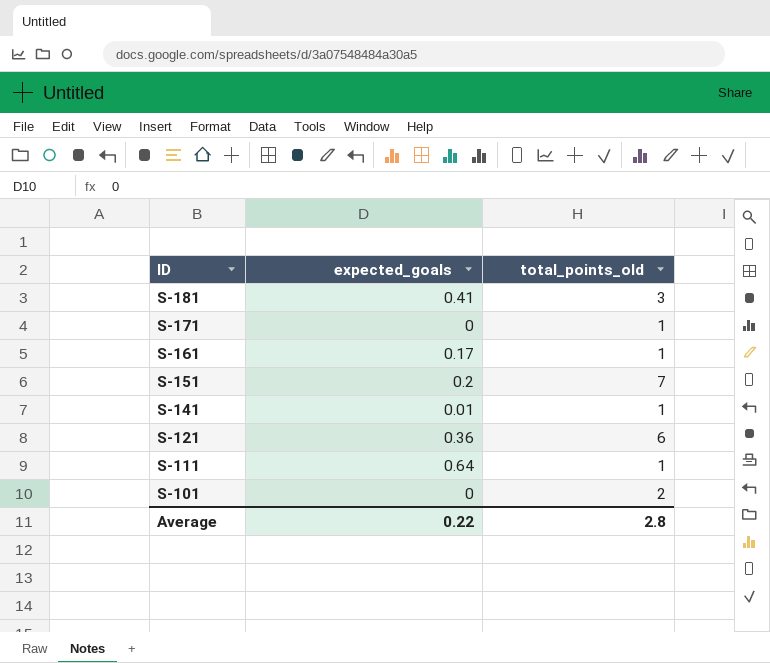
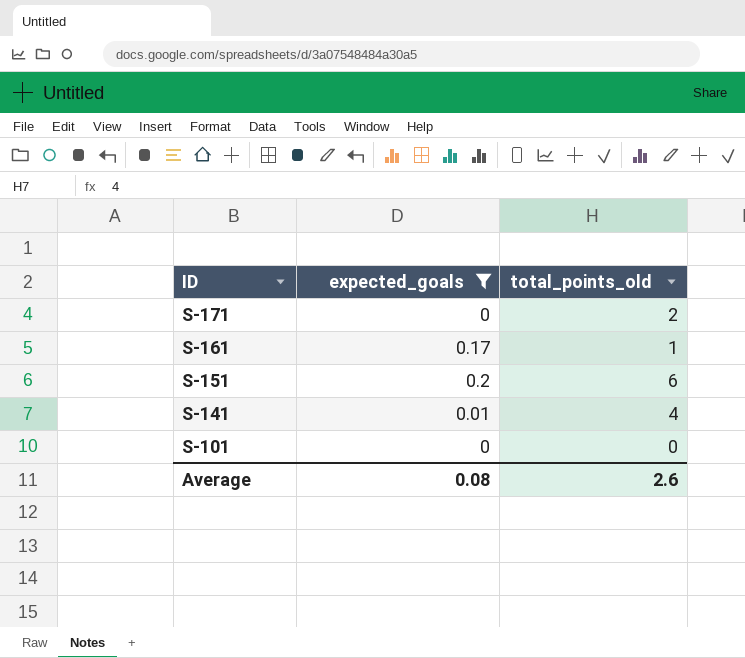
filter: none -> expected_goals <= 0.2
S-171 | total_points_old: 1 -> 2
S-151 | total_points_old: 7 -> 6
S-141 | total_points_old: 1 -> 4
S-101 | total_points_old: 2 -> 0
Average | expected_goals: 0.22 -> 0.08
Average | total_points_old: 2.8 -> 2.6

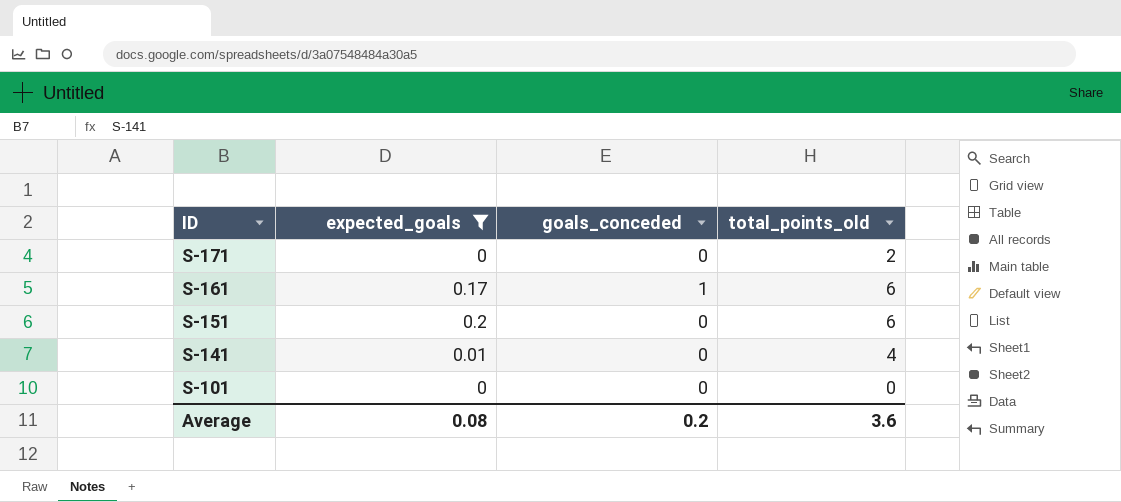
column goals_conceded | position: none -> 3
S-161 | total_points_old: 1 -> 6
Average | total_points_old: 2.6 -> 3.6

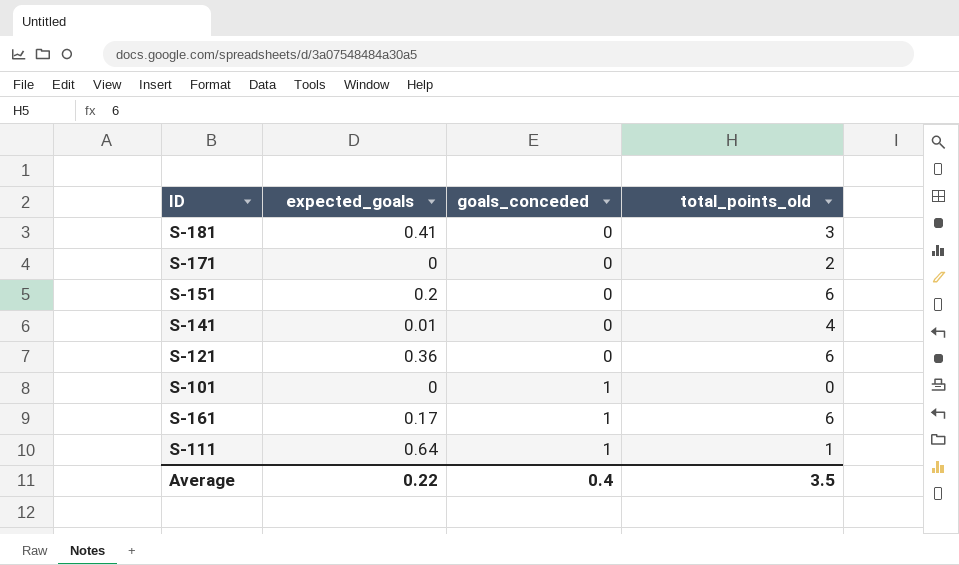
filter: expected_goals <= 0.2 -> none
row order: ID descending -> goals_conceded ascending
S-101 | goals_conceded: 0 -> 1
Average | expected_goals: 0.08 -> 0.22
Average | goals_conceded: 0.2 -> 0.4
Average | total_points_old: 3.6 -> 3.5

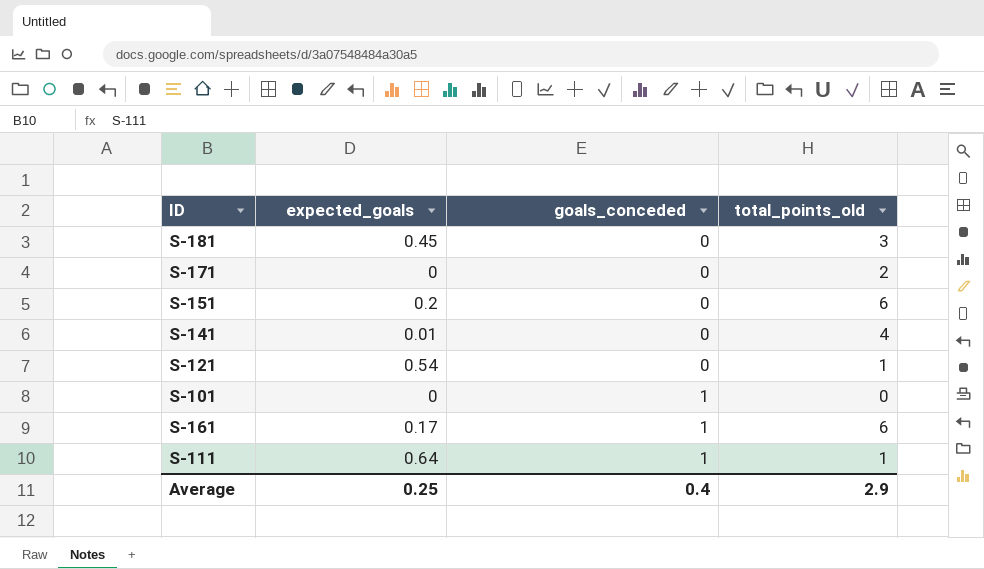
S-181 | expected_goals: 0.41 -> 0.45
S-121 | expected_goals: 0.36 -> 0.54
S-121 | total_points_old: 6 -> 1
Average | expected_goals: 0.22 -> 0.25
Average | total_points_old: 3.5 -> 2.9

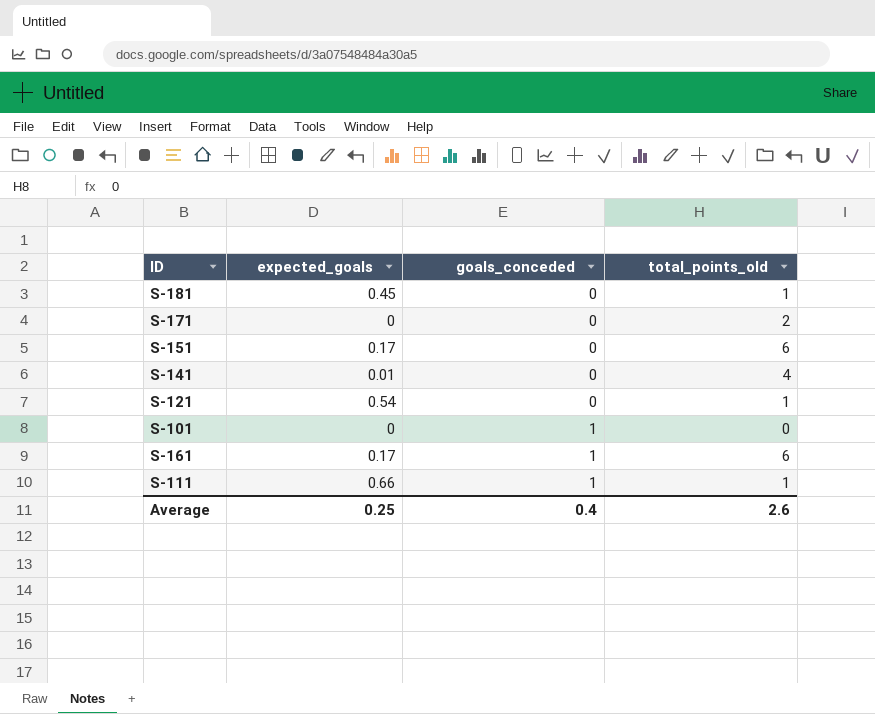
S-181 | total_points_old: 3 -> 1
S-151 | expected_goals: 0.2 -> 0.17
S-111 | expected_goals: 0.64 -> 0.66
Average | total_points_old: 2.9 -> 2.6

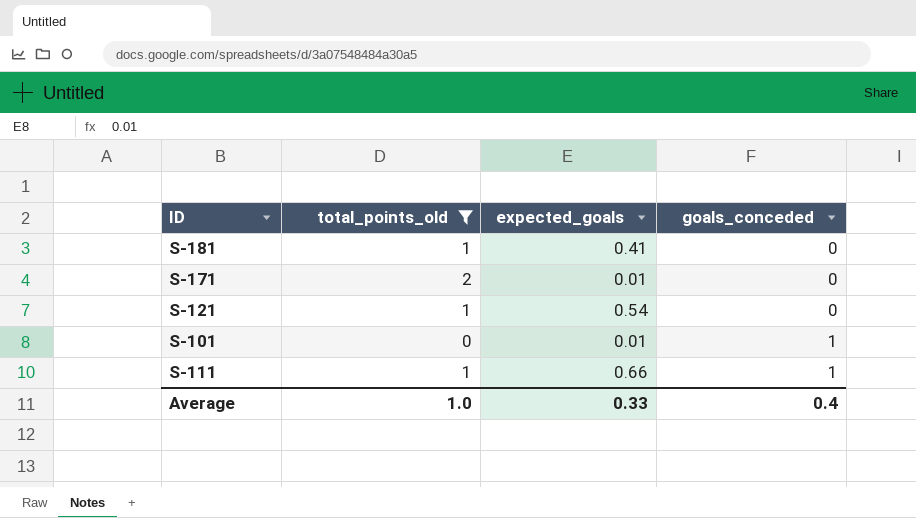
filter: none -> total_points_old <= 2
column total_points_old | position: 4 -> 2
S-181 | expected_goals: 0.45 -> 0.41
S-171 | expected_goals: 0 -> 0.01
S-101 | expected_goals: 0 -> 0.01
Average | total_points_old: 2.6 -> 1.0
Average | expected_goals: 0.25 -> 0.33

